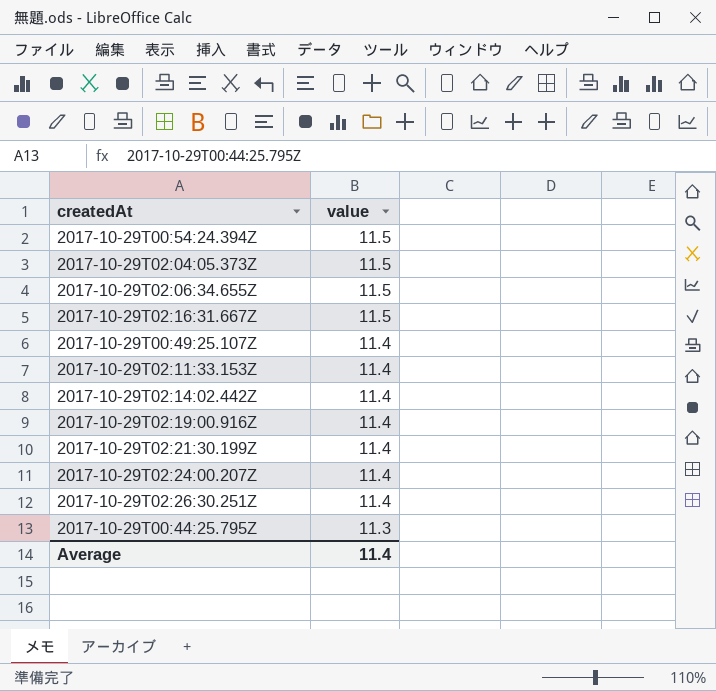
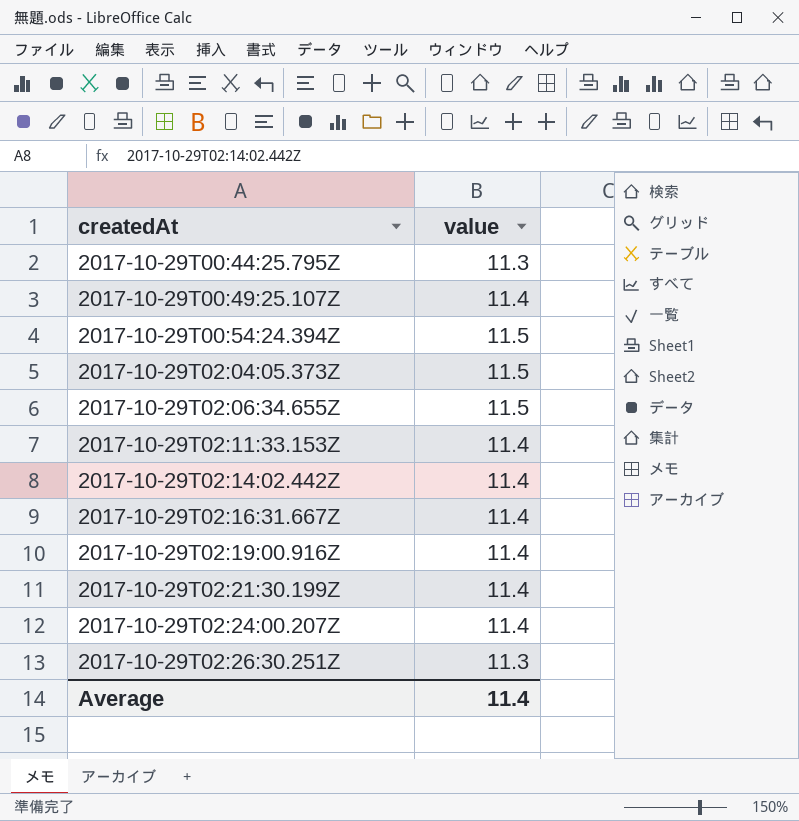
row order: value descending -> createdAt ascending
2017-10-29T02:16:31.667Z | value: 11.5 -> 11.4
2017-10-29T02:26:30.251Z | value: 11.4 -> 11.3

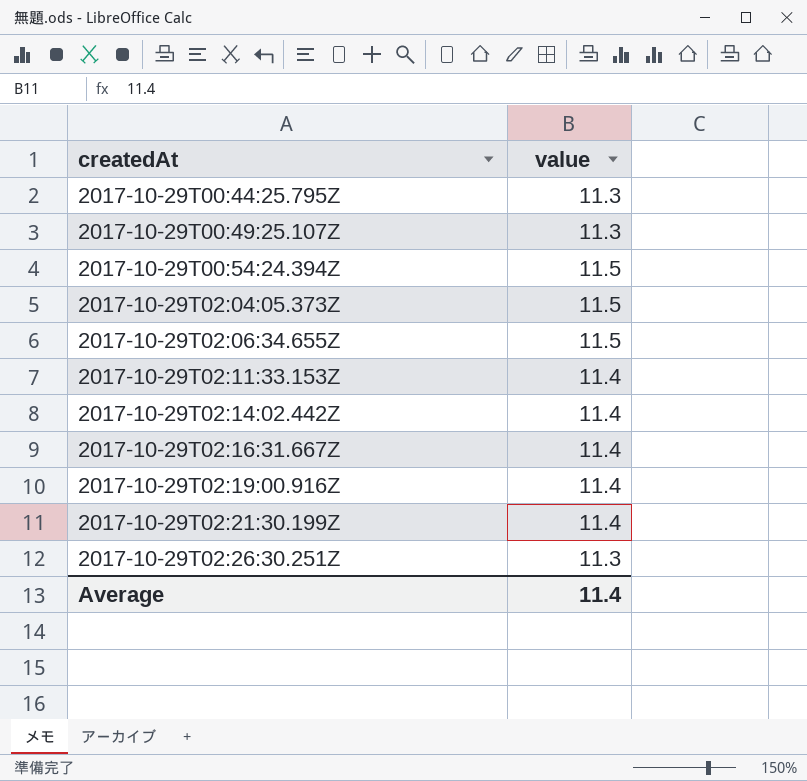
row 2017-10-29T02:24:00.207Z: 11.4 -> none
2017-10-29T00:49:25.107Z | value: 11.4 -> 11.3

